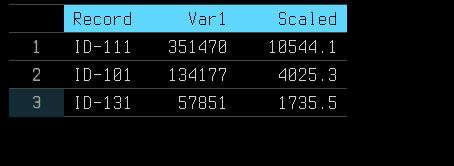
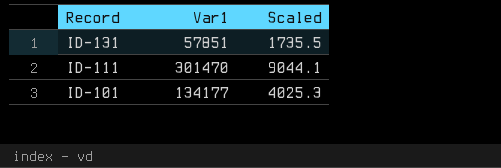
row order: Var1 descending -> Record descending
ID-111 | Var1: 351470 -> 301470
ID-111 | Scaled: 10544.1 -> 9044.1

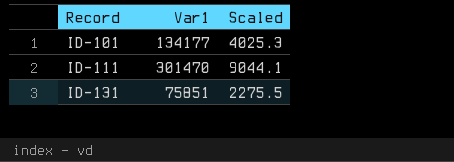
row order: Record descending -> Record ascending
ID-131 | Var1: 57851 -> 75851
ID-131 | Scaled: 1735.5 -> 2275.5

